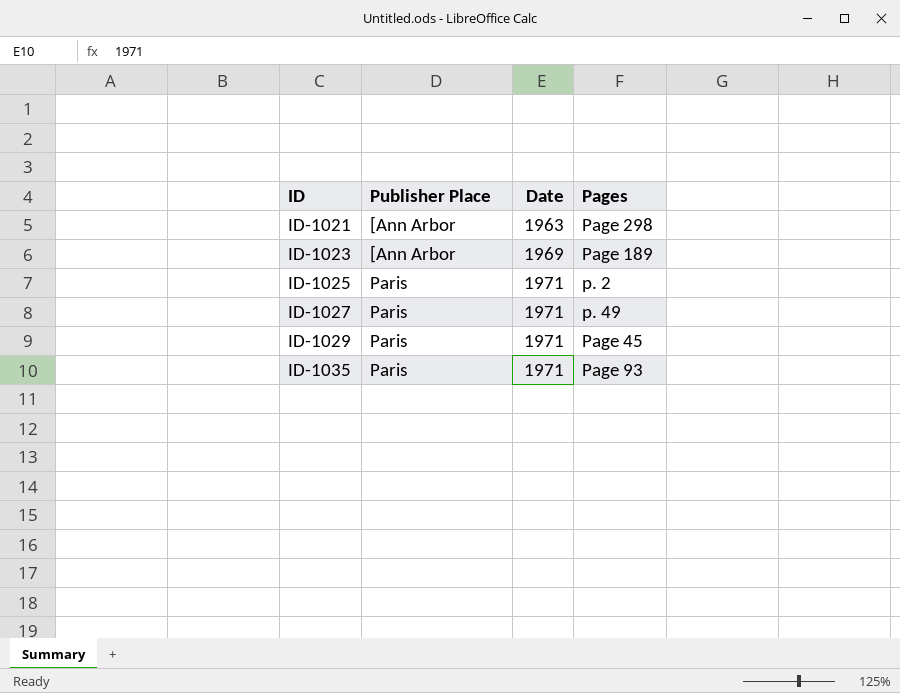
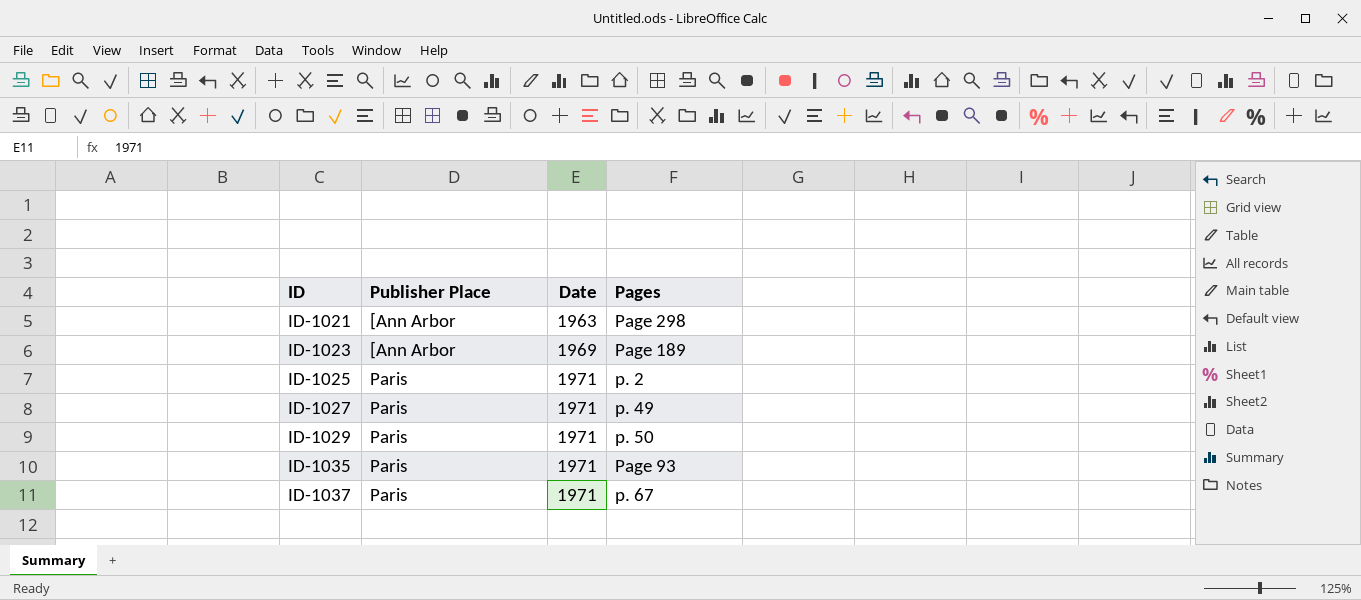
ID-1029 | Pages: Page 45 -> p. 50
row ID-1037: none -> Paris | 1971 | p. 67

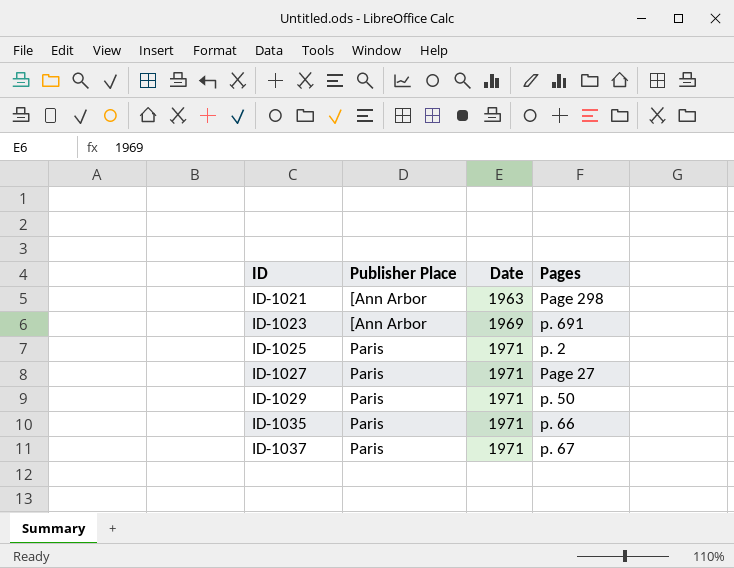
ID-1023 | Pages: Page 189 -> p. 691
ID-1027 | Pages: p. 49 -> Page 27
ID-1035 | Pages: Page 93 -> p. 66

